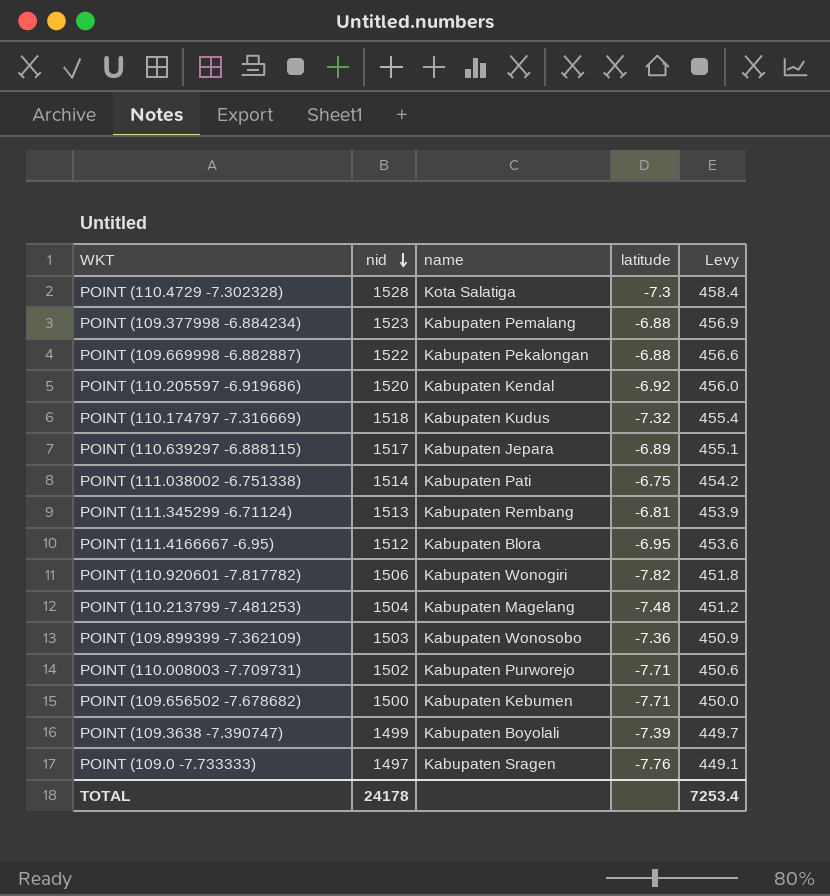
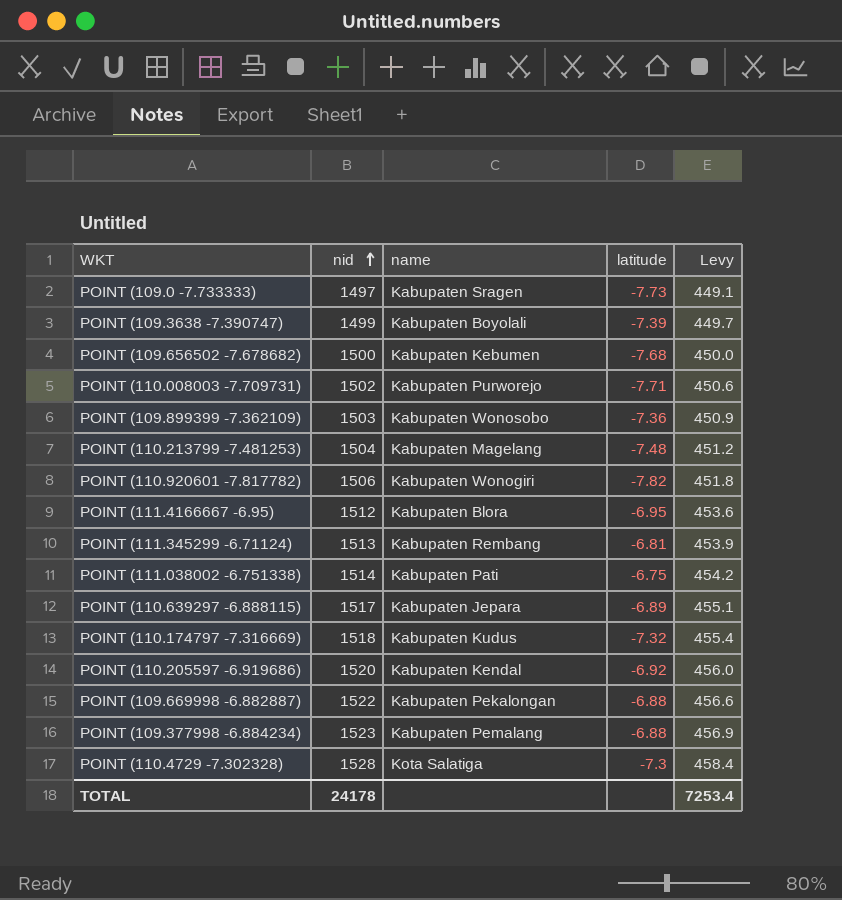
row order: nid descending -> nid ascending
POINT (109.0 -7.733333) | latitude: -7.76 -> -7.73
POINT (109.656502 -7.678682) | latitude: -7.71 -> -7.68

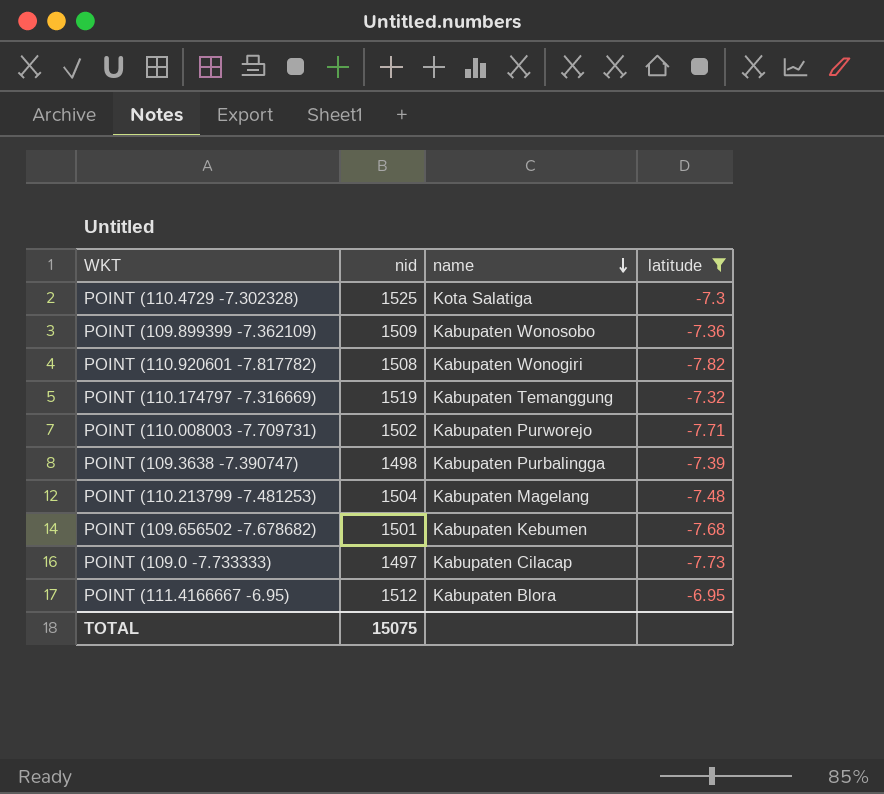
filter: none -> latitude <= -6.95
row order: nid ascending -> name descending
column Levy | formula: [nid] * 0.3 -> none
POINT (110.4729 -7.302328) | nid: 1528 -> 1525
POINT (109.899399 -7.362109) | nid: 1503 -> 1509
POINT (110.920601 -7.817782) | nid: 1506 -> 1508
POINT (110.174797 -7.316669) | nid: 1518 -> 1519
POINT (110.174797 -7.316669) | name: Kabupaten Kudus -> Kabupaten Temanggung
POINT (109.3638 -7.390747) | nid: 1499 -> 1498
POINT (109.3638 -7.390747) | name: Kabupaten Boyolali -> Kabupaten Purbalingga
POINT (109.656502 -7.678682) | nid: 1500 -> 1501
POINT (109.0 -7.733333) | name: Kabupaten Sragen -> Kabupaten Cilacap
TOTAL | nid: 24178 -> 15075

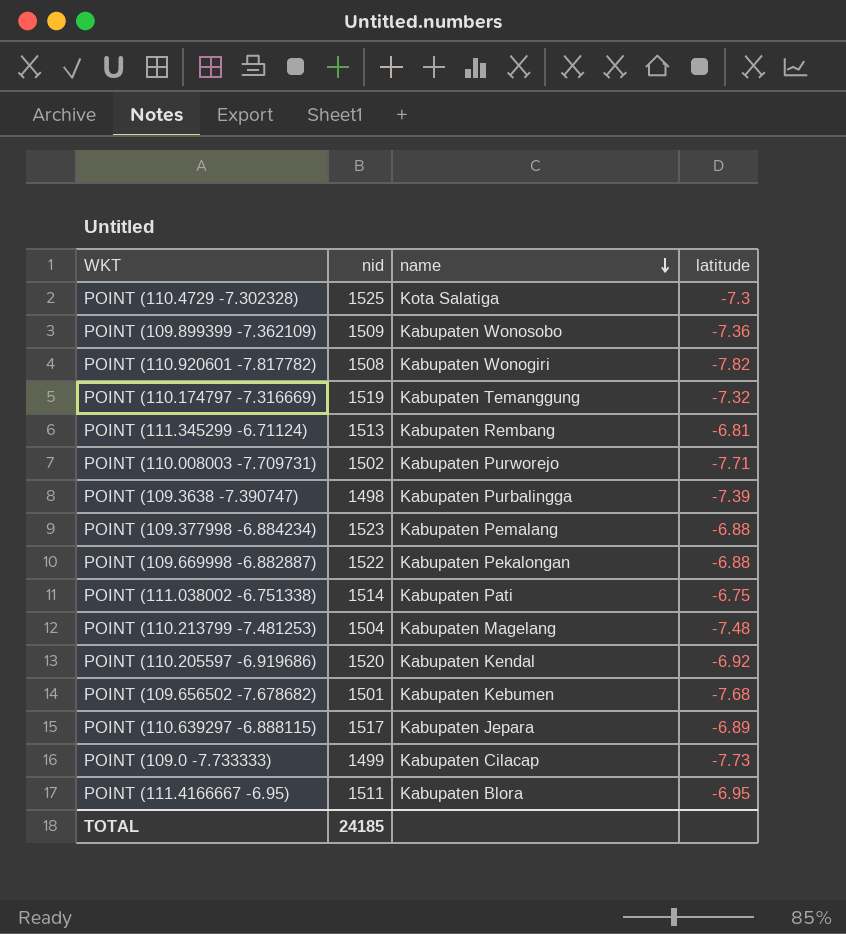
filter: latitude <= -6.95 -> none
POINT (109.0 -7.733333) | nid: 1497 -> 1499
POINT (111.4166667 -6.95) | nid: 1512 -> 1511
TOTAL | nid: 15075 -> 24185

